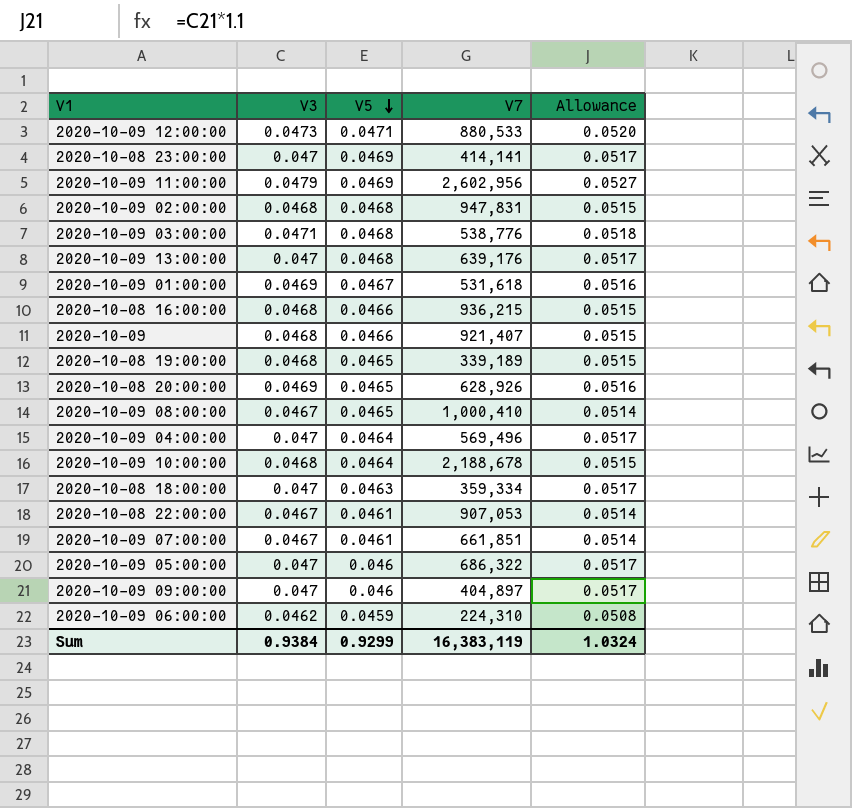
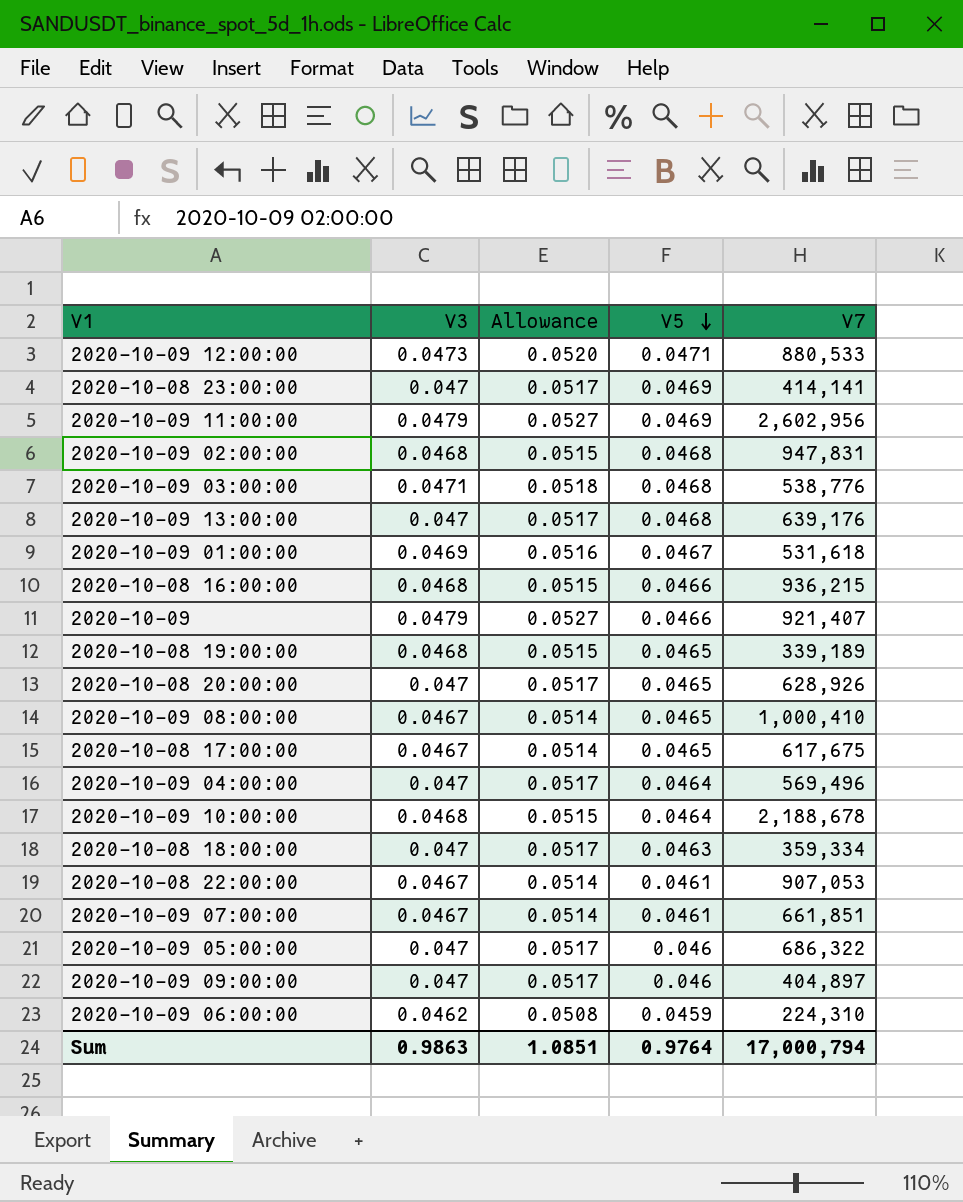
column Allowance | position: 5 -> 3
2020-10-09 | V3: 0.0468 -> 0.0479
2020-10-09 | Allowance: 0.0515 -> 0.0527
2020-10-08 20:00:00 | V3: 0.0469 -> 0.047
2020-10-08 20:00:00 | Allowance: 0.0516 -> 0.0517
row 2020-10-08 17:00:00: none -> 0.0467 | 0.0514 | 0.0465 | 617,675
Sum | V3: 0.9384 -> 0.9863
Sum | Allowance: 1.0324 -> 1.0851
Sum | V5: 0.9299 -> 0.9764
Sum | V7: 16,383,119 -> 17,000,794

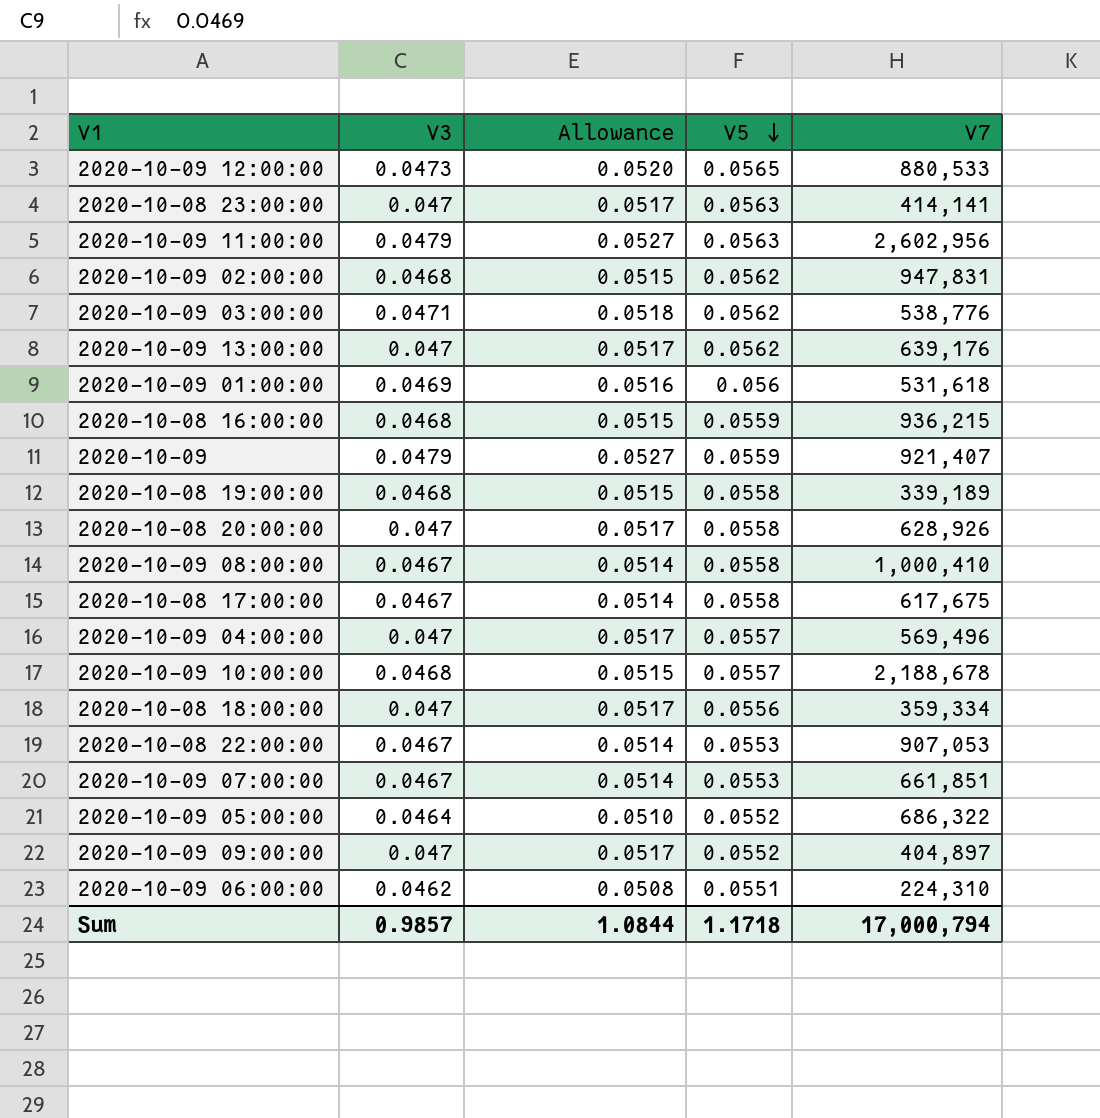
2020-10-09 12:00:00 | V5: 0.0471 -> 0.0565
2020-10-08 23:00:00 | V5: 0.0469 -> 0.0563
2020-10-09 11:00:00 | V5: 0.0469 -> 0.0563
2020-10-09 02:00:00 | V5: 0.0468 -> 0.0562
2020-10-09 03:00:00 | V5: 0.0468 -> 0.0562
2020-10-09 13:00:00 | V5: 0.0468 -> 0.0562
2020-10-09 01:00:00 | V5: 0.0467 -> 0.056
2020-10-08 16:00:00 | V5: 0.0466 -> 0.0559
2020-10-09 | V5: 0.0466 -> 0.0559
2020-10-08 19:00:00 | V5: 0.0465 -> 0.0558
2020-10-08 20:00:00 | V5: 0.0465 -> 0.0558
2020-10-09 08:00:00 | V5: 0.0465 -> 0.0558
2020-10-08 17:00:00 | V5: 0.0465 -> 0.0558
2020-10-09 04:00:00 | V5: 0.0464 -> 0.0557
2020-10-09 10:00:00 | V5: 0.0464 -> 0.0557
2020-10-08 18:00:00 | V5: 0.0463 -> 0.0556
2020-10-08 22:00:00 | V5: 0.0461 -> 0.0553
2020-10-09 07:00:00 | V5: 0.0461 -> 0.0553
2020-10-09 05:00:00 | V3: 0.047 -> 0.0464
2020-10-09 05:00:00 | Allowance: 0.0517 -> 0.0510
2020-10-09 05:00:00 | V5: 0.046 -> 0.0552
2020-10-09 09:00:00 | V5: 0.046 -> 0.0552
2020-10-09 06:00:00 | V5: 0.0459 -> 0.0551
Sum | V3: 0.9863 -> 0.9857
Sum | Allowance: 1.0851 -> 1.0844
Sum | V5: 0.9764 -> 1.1718

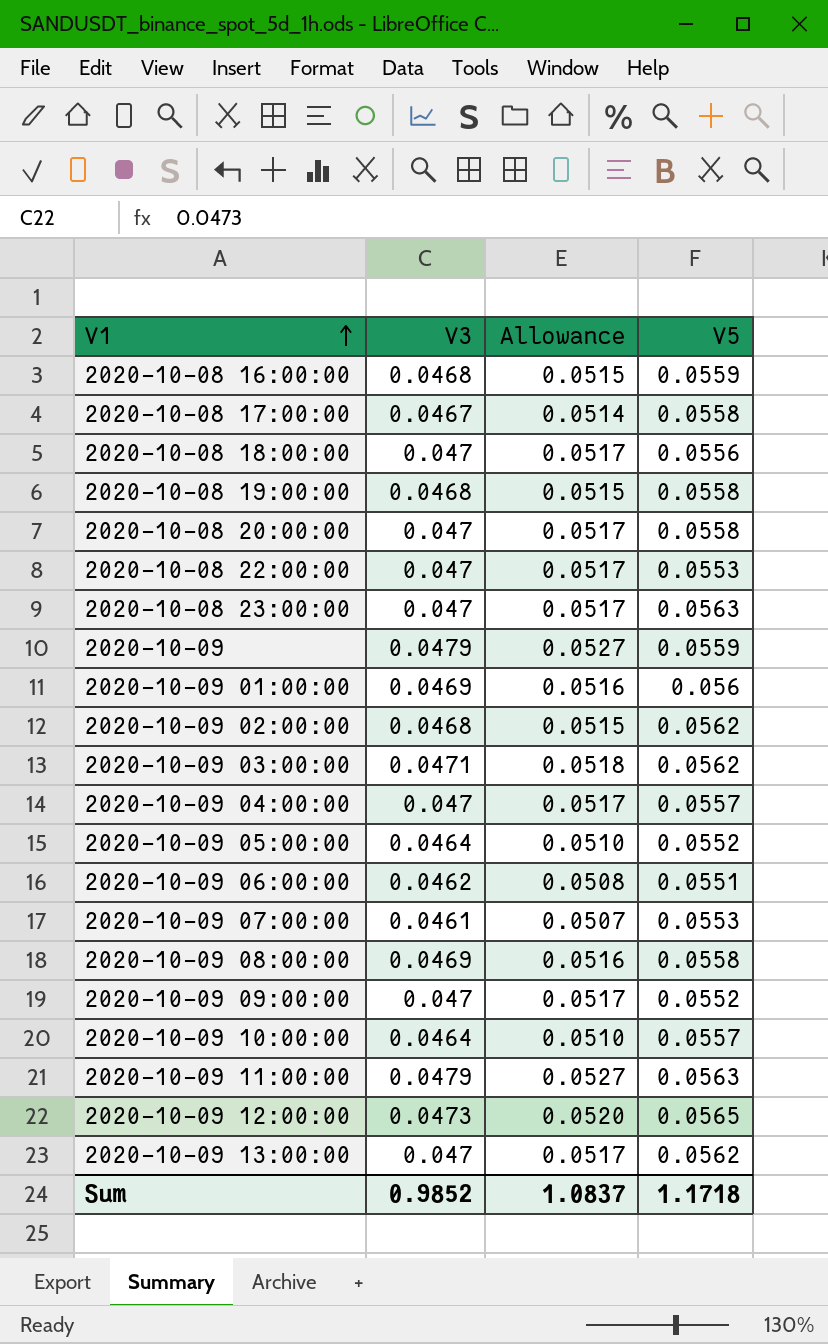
row order: V5 descending -> V1 ascending
column V7 | position: 5 -> none
2020-10-08 22:00:00 | V3: 0.0467 -> 0.047
2020-10-08 22:00:00 | Allowance: 0.0514 -> 0.0517
2020-10-09 07:00:00 | V3: 0.0467 -> 0.0461
2020-10-09 07:00:00 | Allowance: 0.0514 -> 0.0507
2020-10-09 08:00:00 | V3: 0.0467 -> 0.0469
2020-10-09 08:00:00 | Allowance: 0.0514 -> 0.0516
2020-10-09 10:00:00 | V3: 0.0468 -> 0.0464
2020-10-09 10:00:00 | Allowance: 0.0515 -> 0.0510
Sum | V3: 0.9857 -> 0.9852
Sum | Allowance: 1.0844 -> 1.0837

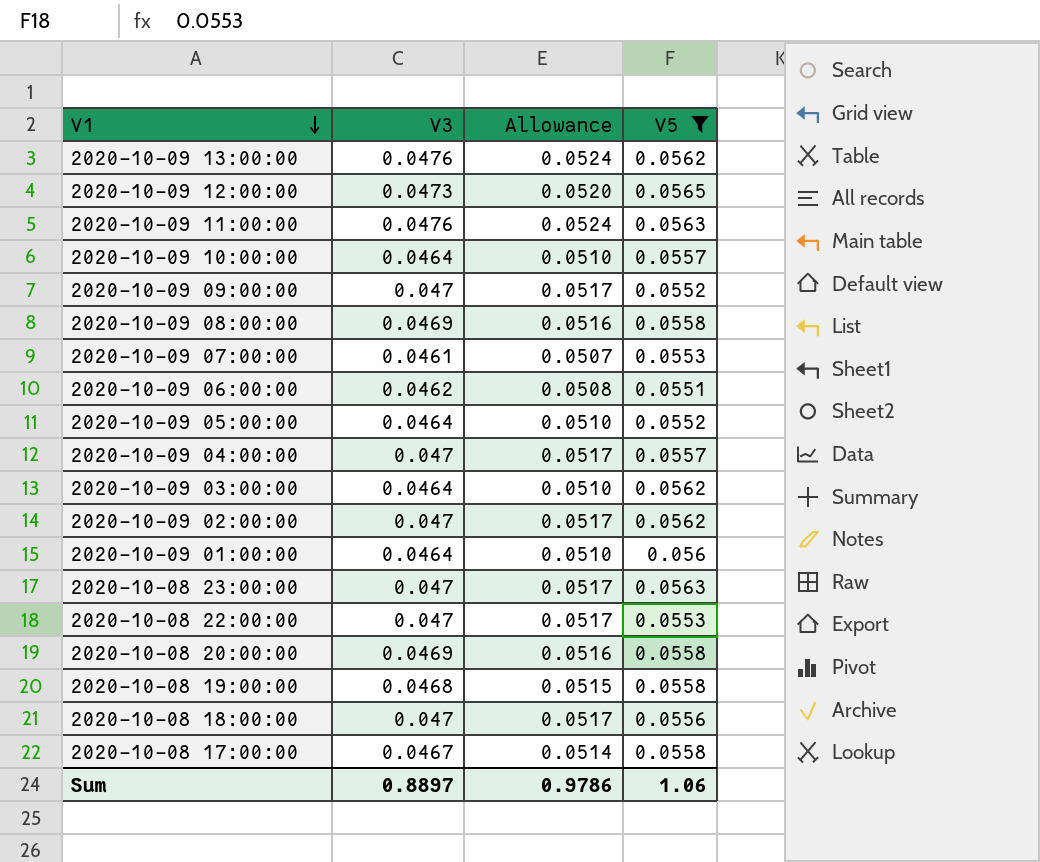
filter: none -> V5 != 0.0559
row order: V1 ascending -> V1 descending
2020-10-09 13:00:00 | V3: 0.047 -> 0.0476
2020-10-09 13:00:00 | Allowance: 0.0517 -> 0.0524
2020-10-09 11:00:00 | V3: 0.0479 -> 0.0476
2020-10-09 11:00:00 | Allowance: 0.0527 -> 0.0524
2020-10-09 03:00:00 | V3: 0.0471 -> 0.0464
2020-10-09 03:00:00 | Allowance: 0.0518 -> 0.0510
2020-10-09 02:00:00 | V3: 0.0468 -> 0.047
2020-10-09 02:00:00 | Allowance: 0.0515 -> 0.0517
2020-10-09 01:00:00 | V3: 0.0469 -> 0.0464
2020-10-09 01:00:00 | Allowance: 0.0516 -> 0.0510
2020-10-08 20:00:00 | V3: 0.047 -> 0.0469
2020-10-08 20:00:00 | Allowance: 0.0517 -> 0.0516
Sum | V3: 0.9852 -> 0.8897
Sum | Allowance: 1.0837 -> 0.9786
Sum | V5: 1.1718 -> 1.06

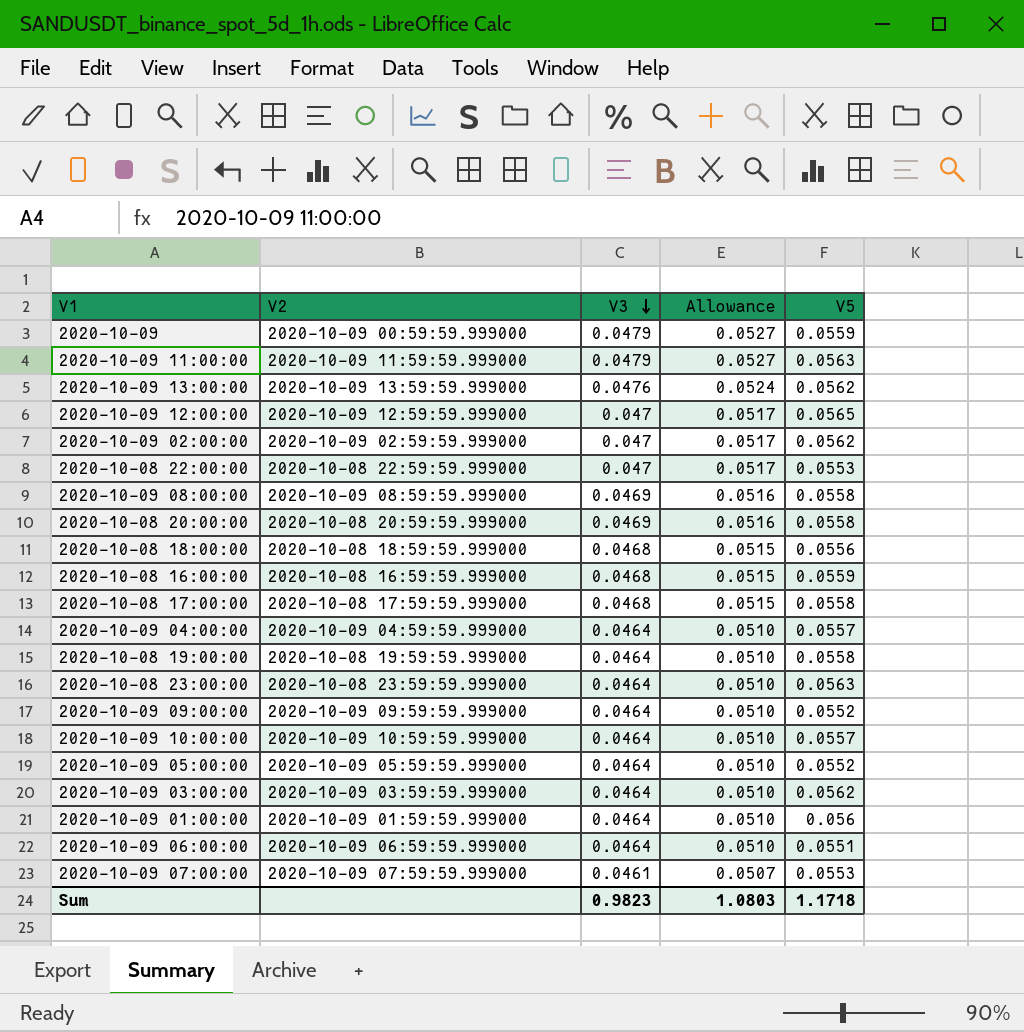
filter: V5 != 0.0559 -> none
row order: V1 descending -> V3 descending
column V2 | position: none -> 2
2020-10-09 11:00:00 | V3: 0.0476 -> 0.0479
2020-10-09 11:00:00 | Allowance: 0.0524 -> 0.0527
2020-10-09 12:00:00 | V3: 0.0473 -> 0.047
2020-10-09 12:00:00 | Allowance: 0.0520 -> 0.0517
2020-10-08 18:00:00 | V3: 0.047 -> 0.0468
2020-10-08 18:00:00 | Allowance: 0.0517 -> 0.0515
2020-10-08 17:00:00 | V3: 0.0467 -> 0.0468
2020-10-08 17:00:00 | Allowance: 0.0514 -> 0.0515
2020-10-09 04:00:00 | V3: 0.047 -> 0.0464
2020-10-09 04:00:00 | Allowance: 0.0517 -> 0.0510
2020-10-08 19:00:00 | V3: 0.0468 -> 0.0464
2020-10-08 19:00:00 | Allowance: 0.0515 -> 0.0510
2020-10-08 23:00:00 | V3: 0.047 -> 0.0464
2020-10-08 23:00:00 | Allowance: 0.0517 -> 0.0510
2020-10-09 09:00:00 | V3: 0.047 -> 0.0464
2020-10-09 09:00:00 | Allowance: 0.0517 -> 0.0510
2020-10-09 06:00:00 | V3: 0.0462 -> 0.0464
2020-10-09 06:00:00 | Allowance: 0.0508 -> 0.0510
Sum | V3: 0.8897 -> 0.9823
Sum | Allowance: 0.9786 -> 1.0803
Sum | V5: 1.06 -> 1.1718

